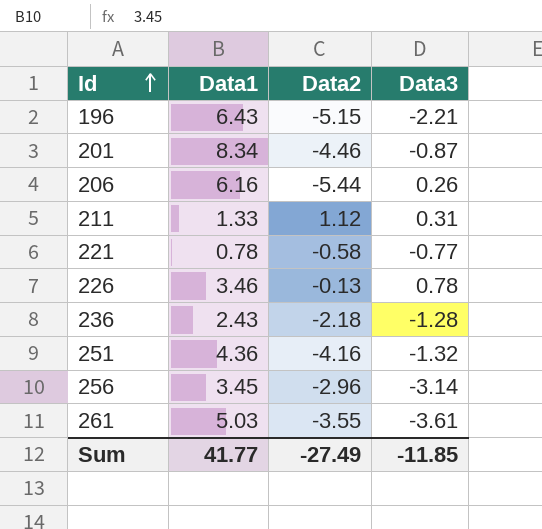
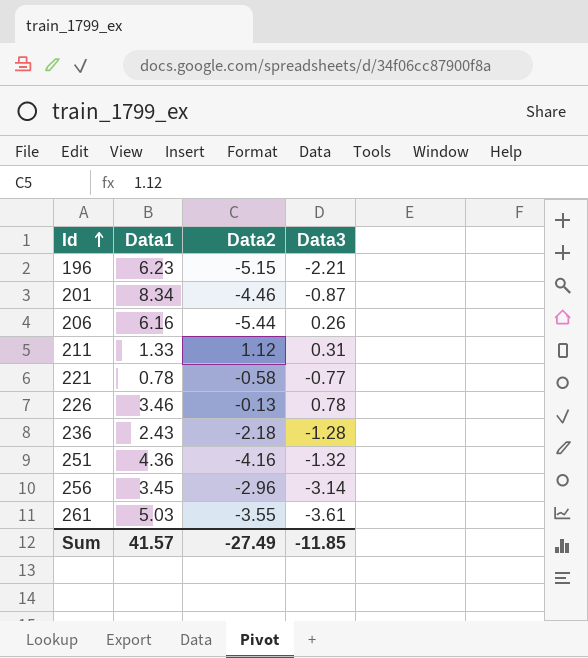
196 | Data1: 6.43 -> 6.23
Sum | Data1: 41.77 -> 41.57

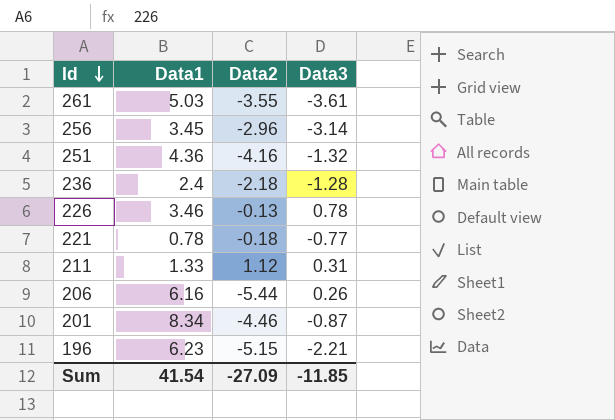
row order: Id ascending -> Id descending
236 | Data1: 2.43 -> 2.4
221 | Data2: -0.58 -> -0.18
Sum | Data1: 41.57 -> 41.54
Sum | Data2: -27.49 -> -27.09

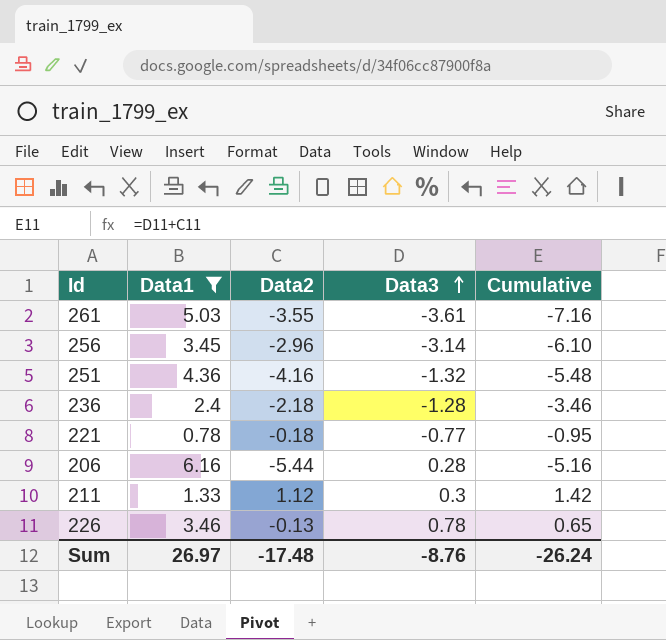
filter: none -> Data1 <= 6.16
row order: Id descending -> Data3 ascending
column Cumulative | formula: none -> [Data2] + [Data3]
206 | Data3: 0.26 -> 0.28
211 | Data3: 0.31 -> 0.3
Sum | Data1: 41.54 -> 26.97
Sum | Data2: -27.09 -> -17.48
Sum | Data3: -11.85 -> -8.76

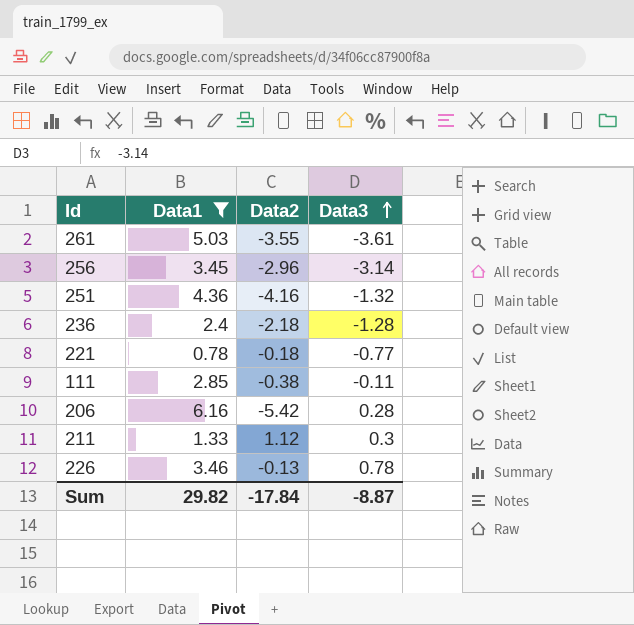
column Cumulative | formula: [Data2] + [Data3] -> none
row 111: none -> 2.85 | -0.38 | -0.11
206 | Data2: -5.44 -> -5.42
Sum | Data1: 26.97 -> 29.82
Sum | Data2: -17.48 -> -17.84
Sum | Data3: -8.76 -> -8.87

